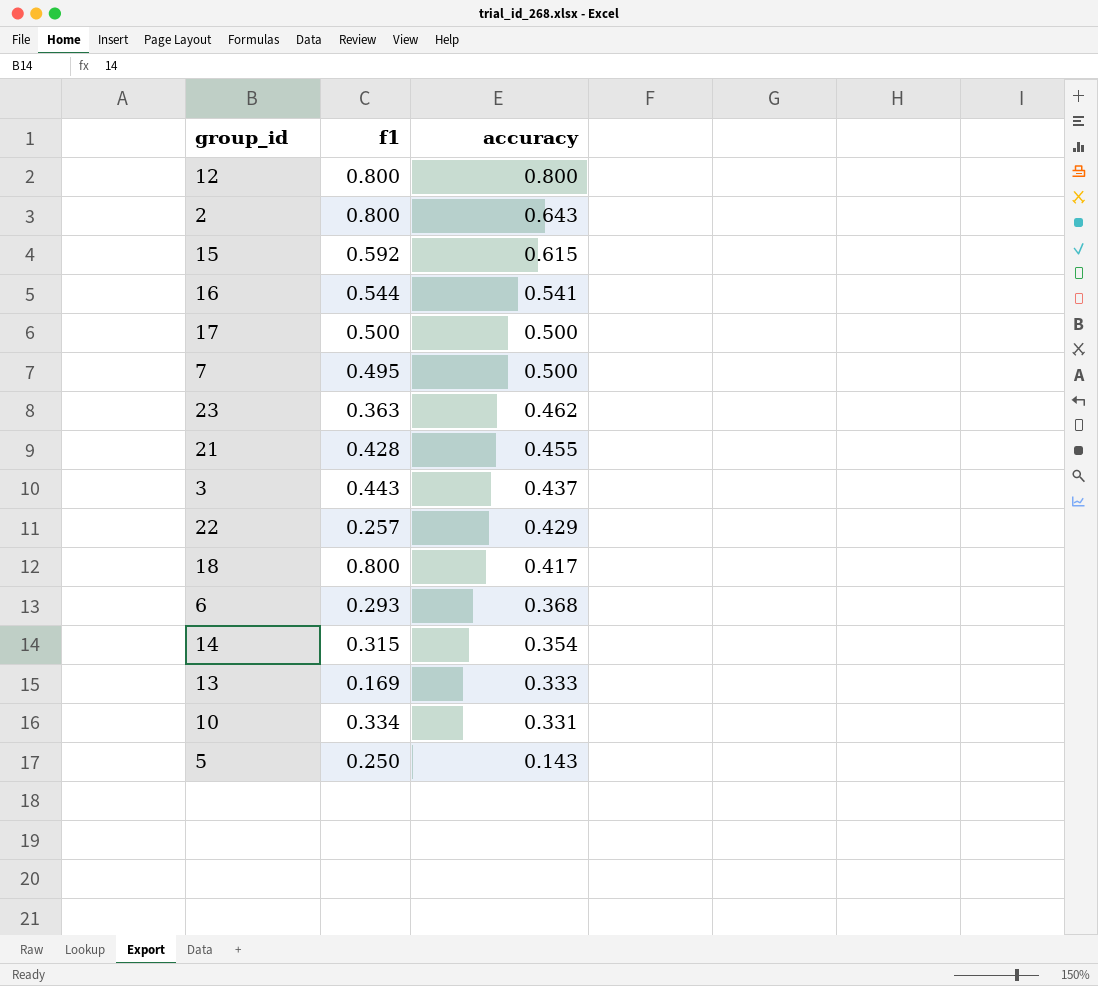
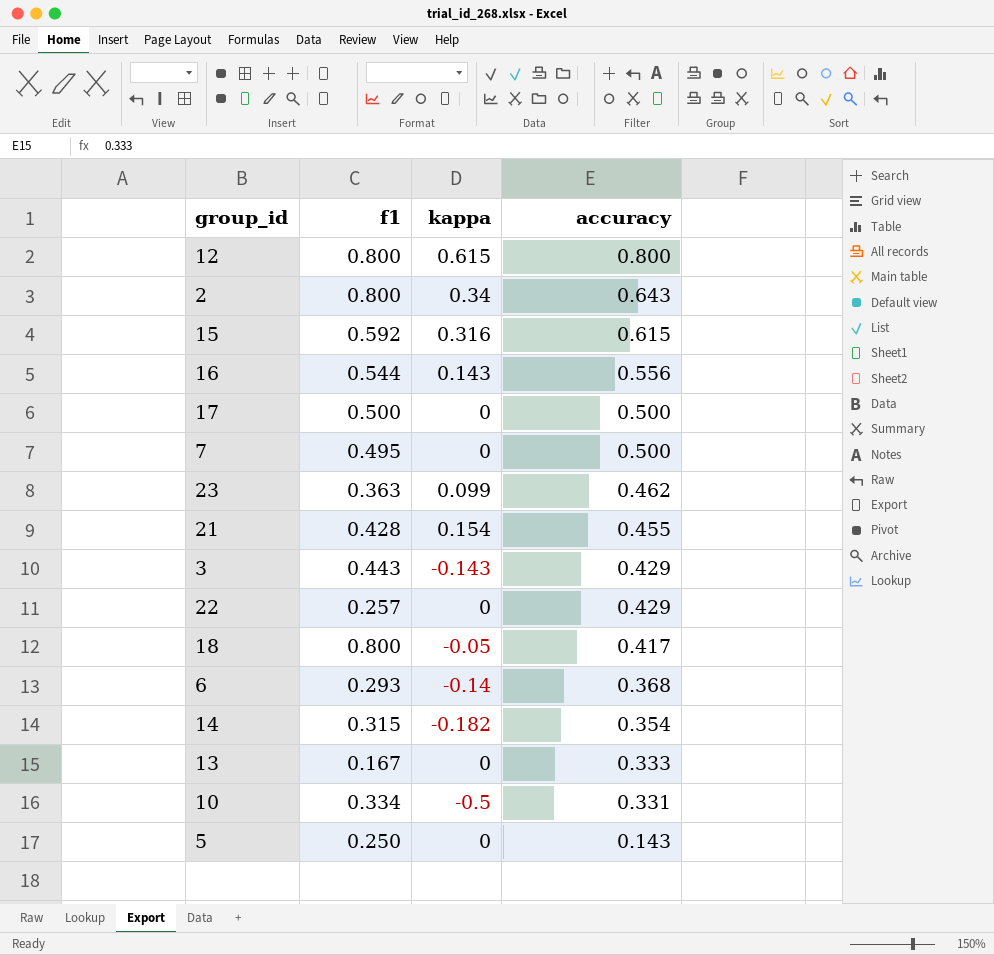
column kappa | position: none -> 3
16 | accuracy: 0.541 -> 0.556
3 | accuracy: 0.437 -> 0.429
13 | f1: 0.169 -> 0.167

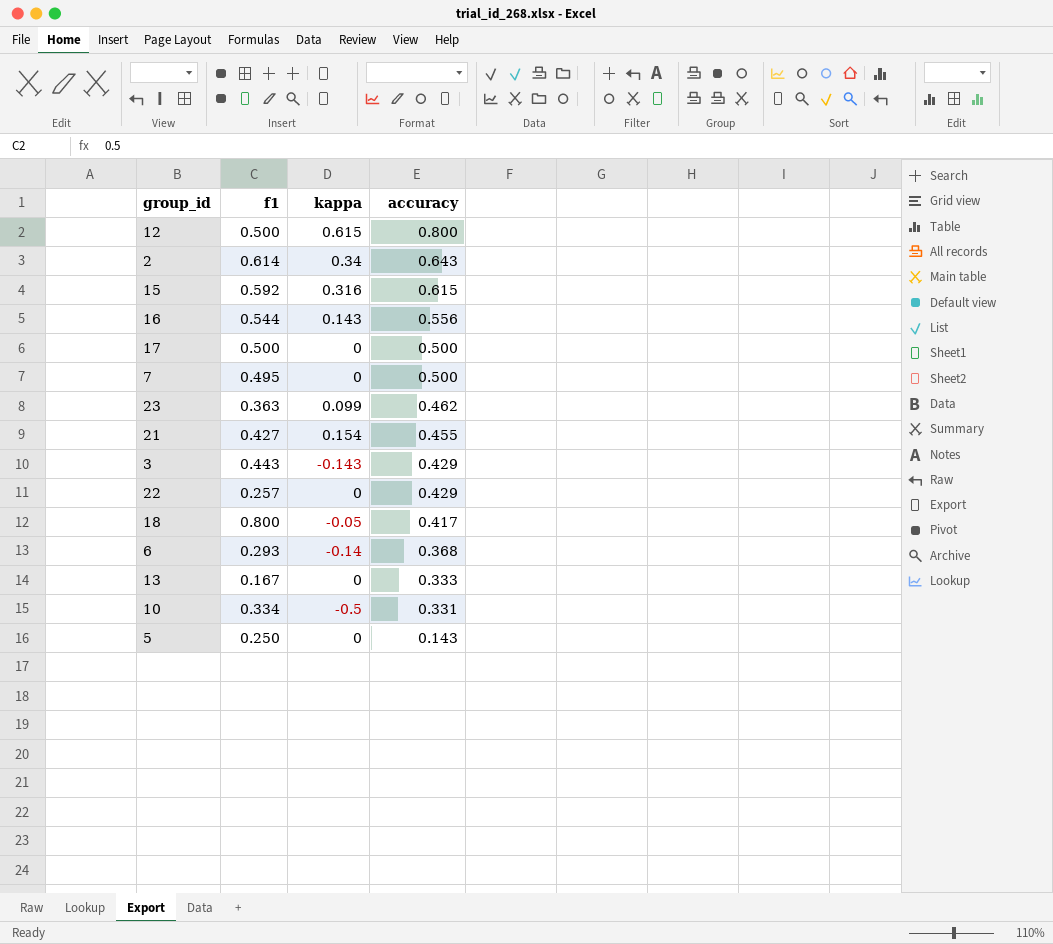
row 14: 0.315 | -0.182 | 0.354 -> none
12 | f1: 0.800 -> 0.500
2 | f1: 0.800 -> 0.614
21 | f1: 0.428 -> 0.427

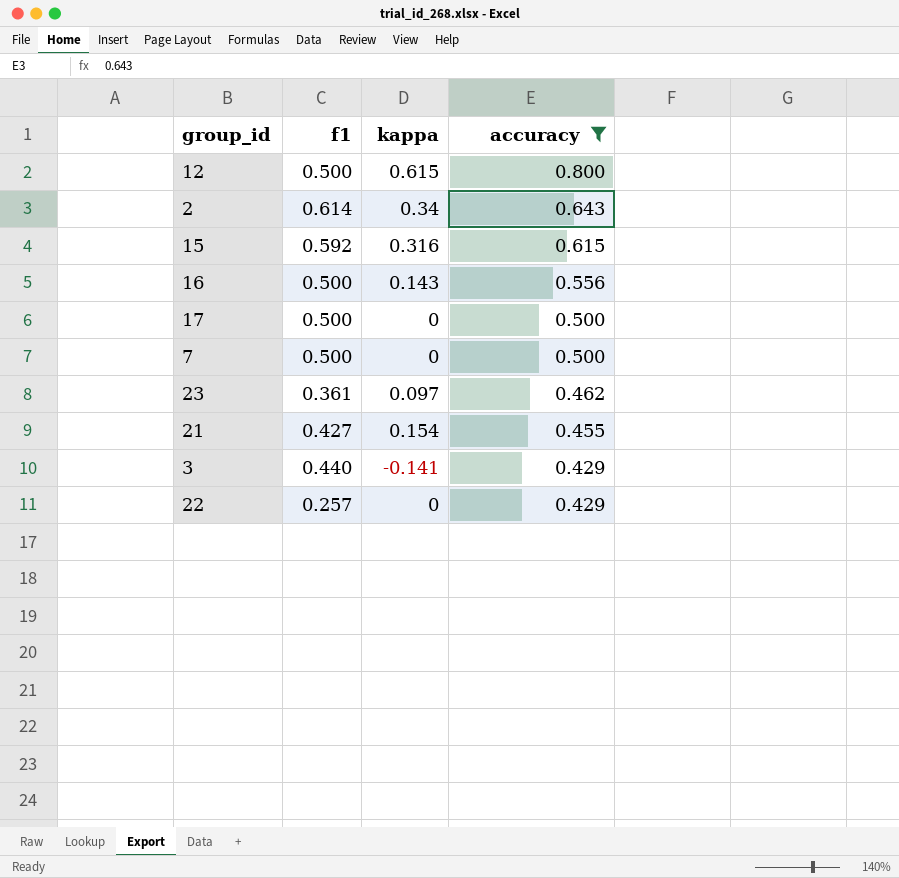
filter: none -> accuracy >= 0.429
16 | f1: 0.544 -> 0.500
7 | f1: 0.495 -> 0.500
23 | f1: 0.363 -> 0.361
23 | kappa: 0.099 -> 0.097
3 | f1: 0.443 -> 0.440
3 | kappa: -0.143 -> -0.141

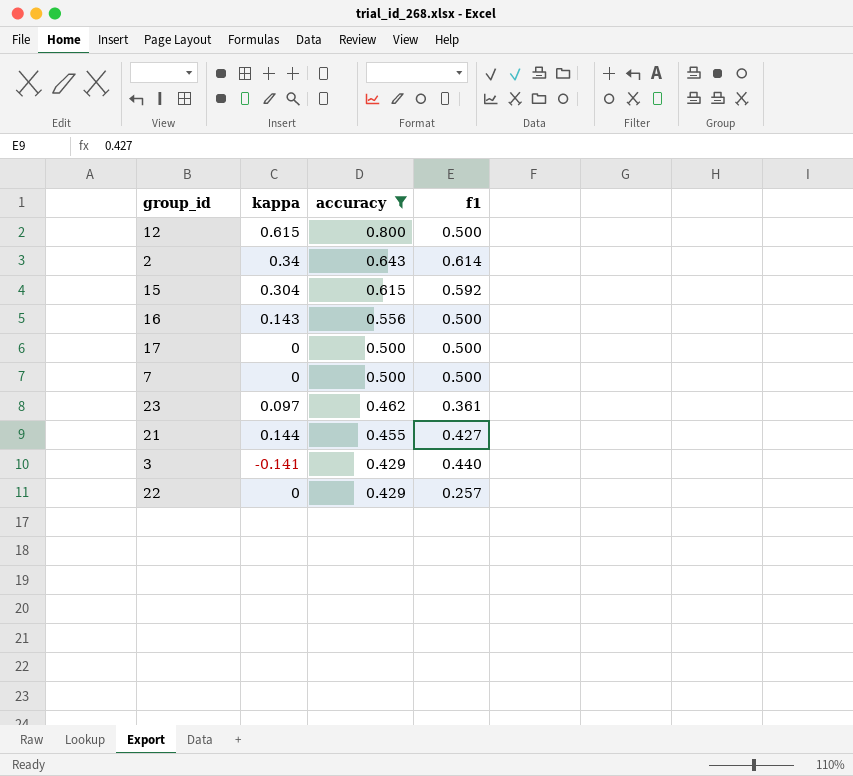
column f1 | position: 2 -> 4
15 | kappa: 0.316 -> 0.304
21 | kappa: 0.154 -> 0.144

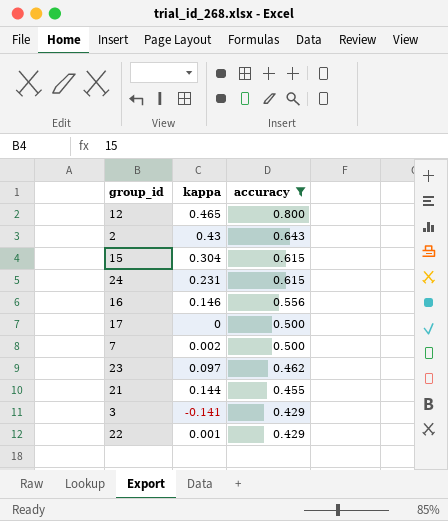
column f1 | position: 4 -> none
12 | kappa: 0.615 -> 0.465
2 | kappa: 0.34 -> 0.43
row 24: none -> 0.231 | 0.615
16 | kappa: 0.143 -> 0.146
7 | kappa: 0 -> 0.002
22 | kappa: 0 -> 0.001

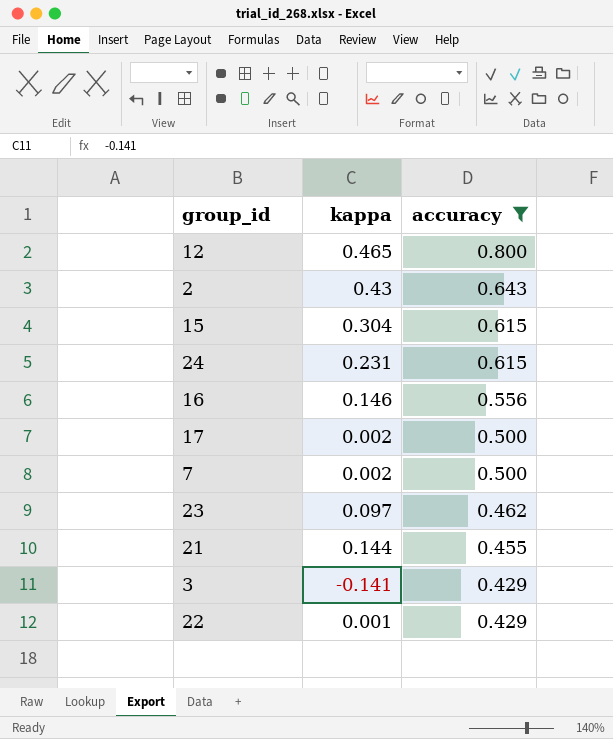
17 | kappa: 0 -> 0.002

